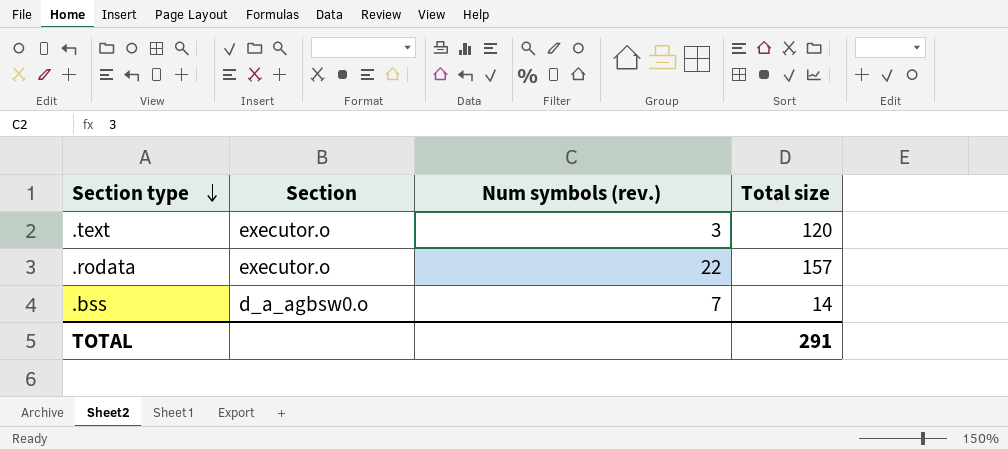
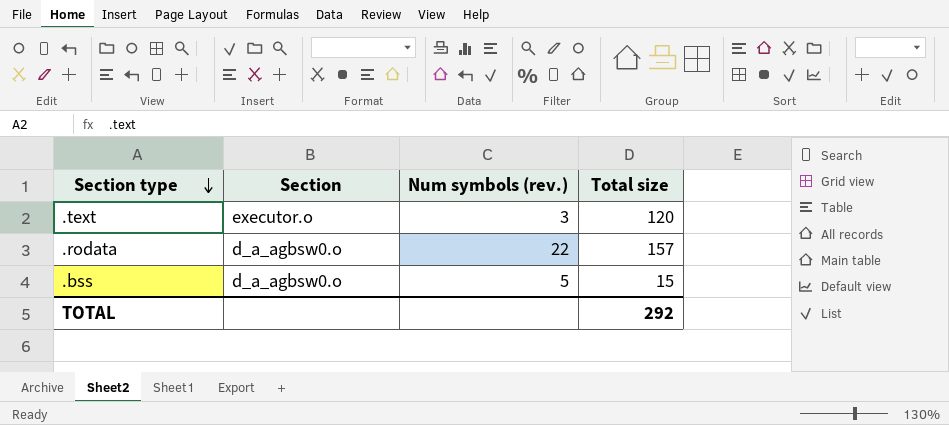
.rodata | Section: executor.o -> d_a_agbsw0.o
.bss | Num symbols (rev.): 7 -> 5
.bss | Total size: 14 -> 15
TOTAL | Total size: 291 -> 292

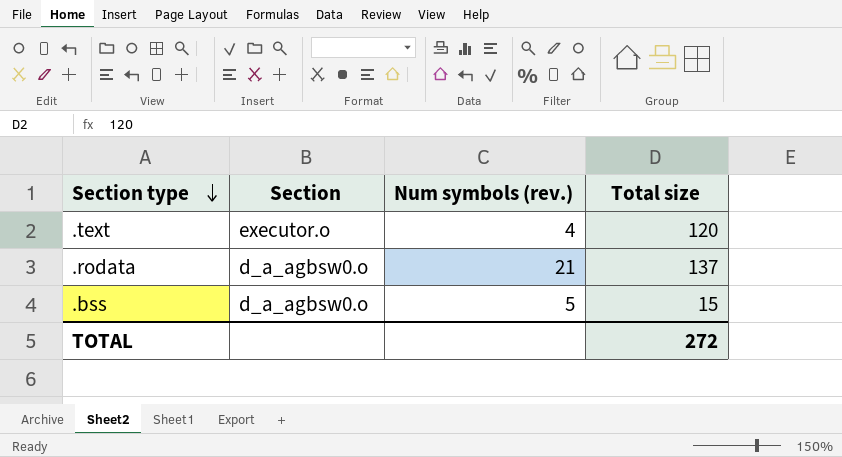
.text | Num symbols (rev.): 3 -> 4
.rodata | Num symbols (rev.): 22 -> 21
.rodata | Total size: 157 -> 137
TOTAL | Total size: 292 -> 272

